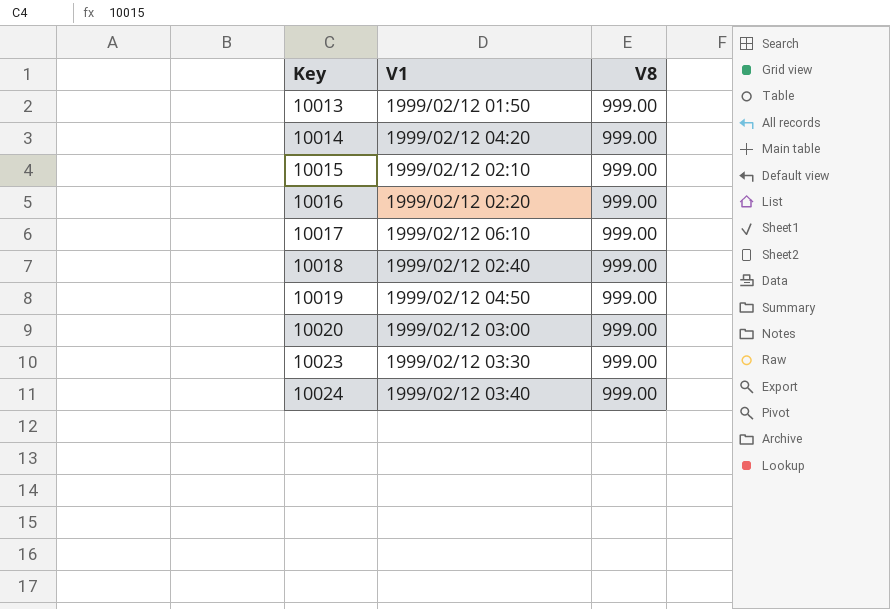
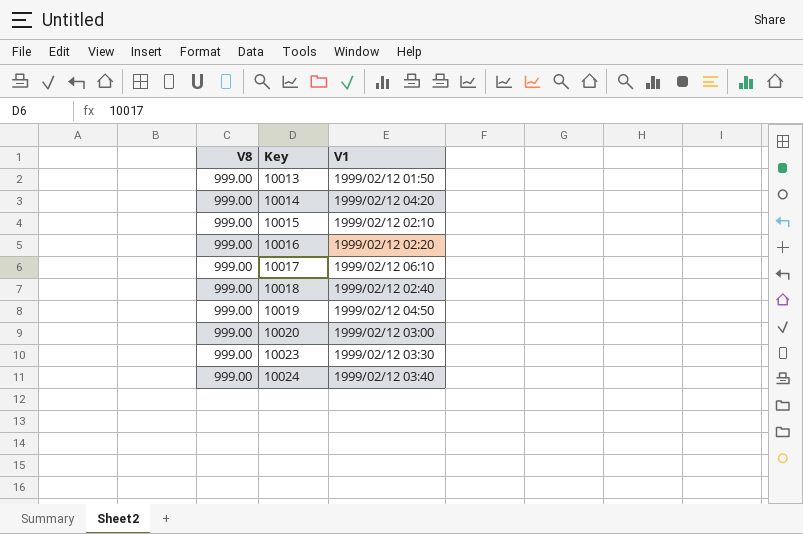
column V8 | position: 3 -> 1

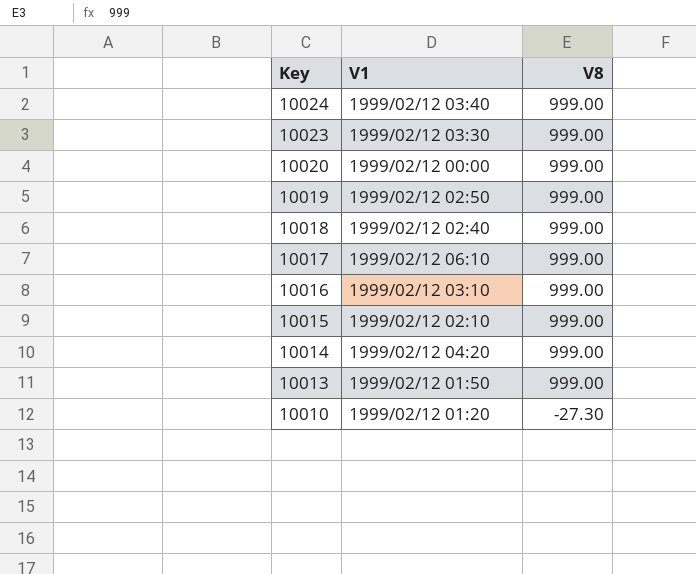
row order: Key ascending -> Key descending
column V8 | position: 1 -> 3
10020 | V1: 1999/02/12 03:00 -> 1999/02/12 00:00
10019 | V1: 1999/02/12 04:50 -> 1999/02/12 02:50
10016 | V1: 1999/02/12 02:20 -> 1999/02/12 03:10
row 10010: none -> 1999/02/12 01:20 | -27.30

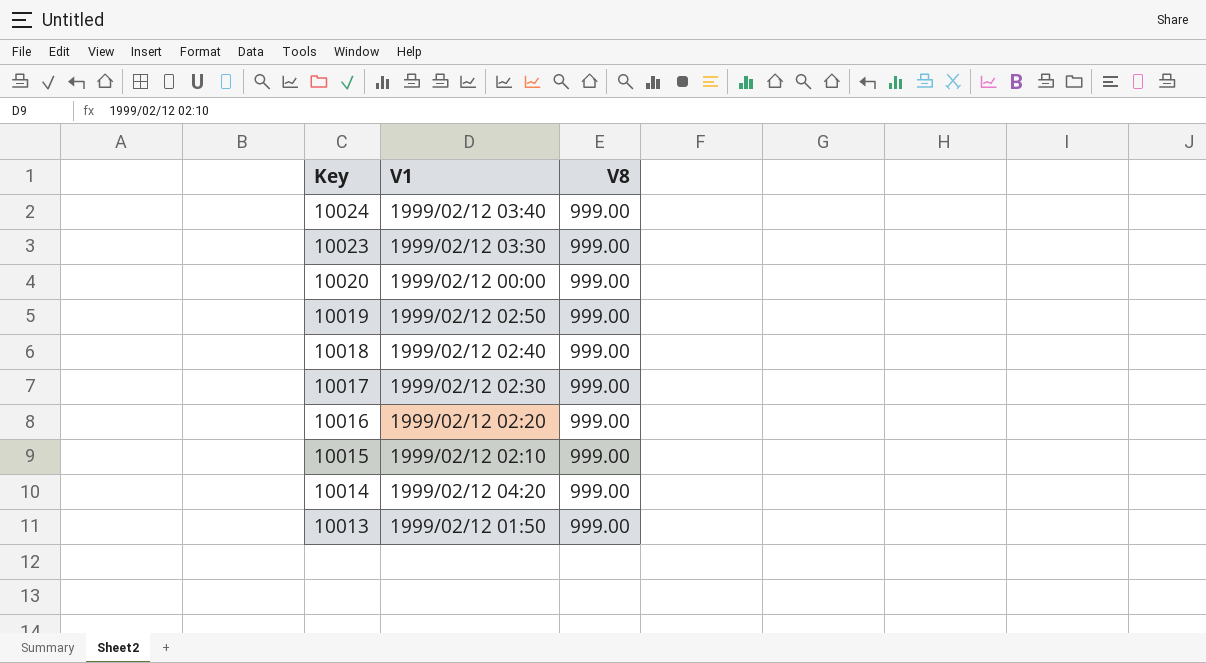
row 10010: 1999/02/12 01:20 | -27.30 -> none
10017 | V1: 1999/02/12 06:10 -> 1999/02/12 02:30
10016 | V1: 1999/02/12 03:10 -> 1999/02/12 02:20

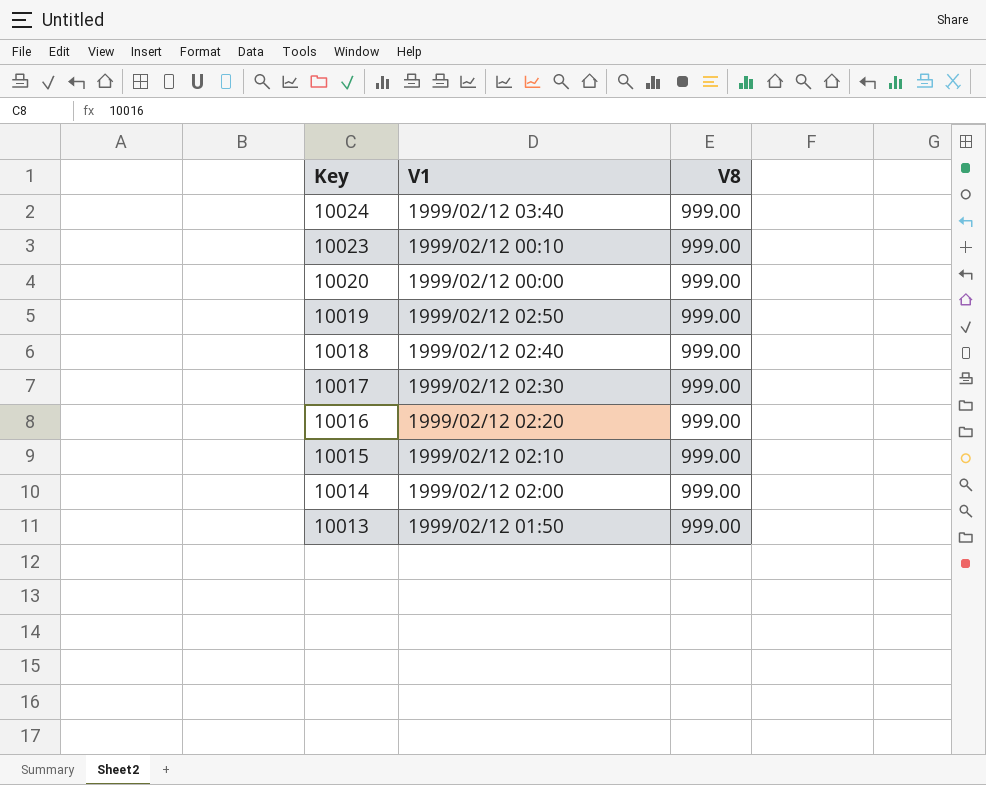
10023 | V1: 1999/02/12 03:30 -> 1999/02/12 00:10
10014 | V1: 1999/02/12 04:20 -> 1999/02/12 02:00

